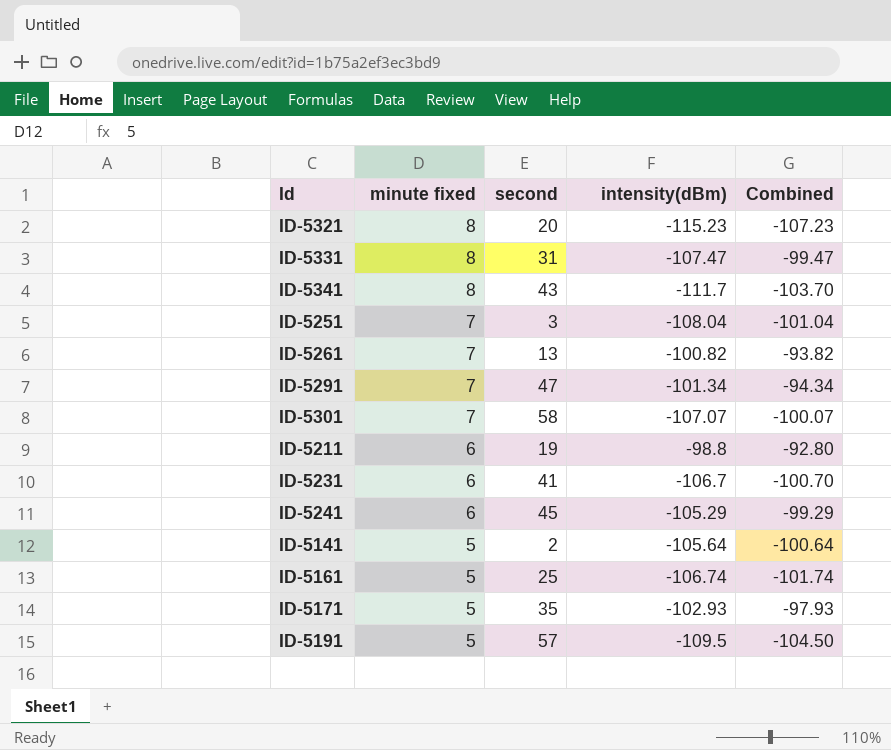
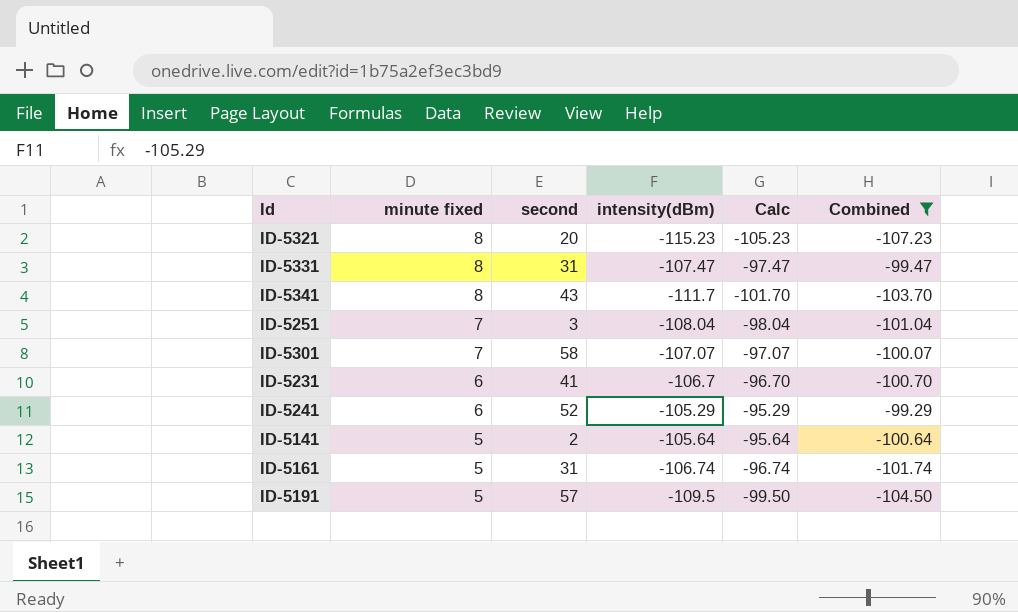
filter: none -> Combined <= -99.29
column Calc | formula: none -> [intensity(dBm)] + 10
ID-5241 | second: 45 -> 52
ID-5161 | second: 25 -> 31

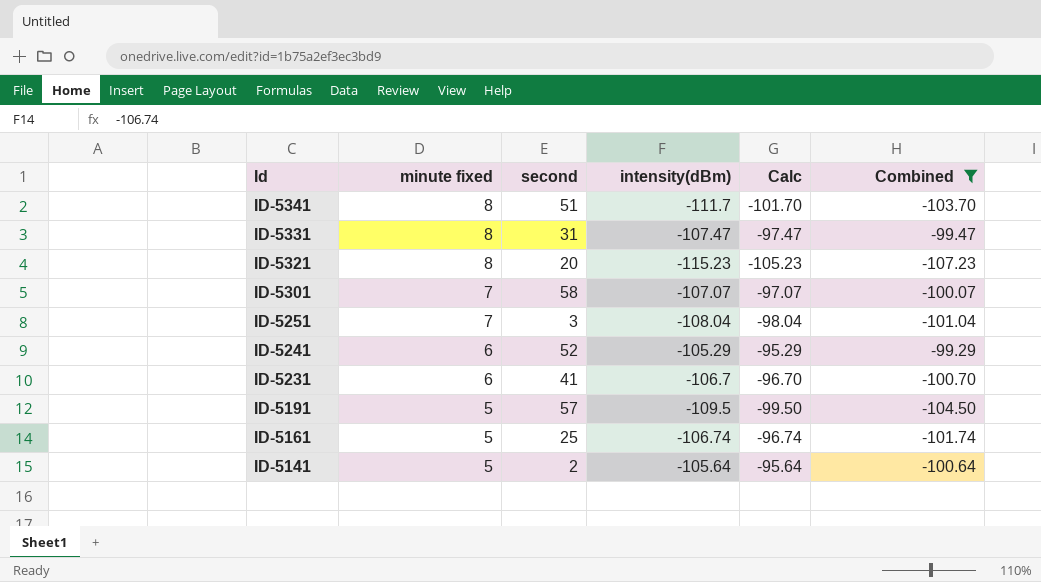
row order: minute fixed descending -> Id descending
ID-5341 | second: 43 -> 51
ID-5161 | second: 31 -> 25

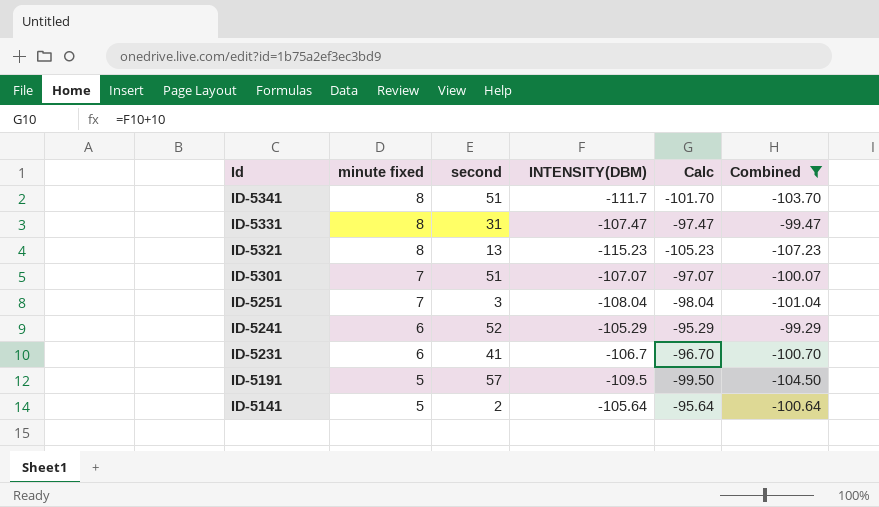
column name: intensity(dBm) -> INTENSITY(DBM)
row ID-5161: 5 | 25 | -106.74 | -96.74 | -101.74 -> none
ID-5321 | second: 20 -> 13
ID-5301 | second: 58 -> 51

